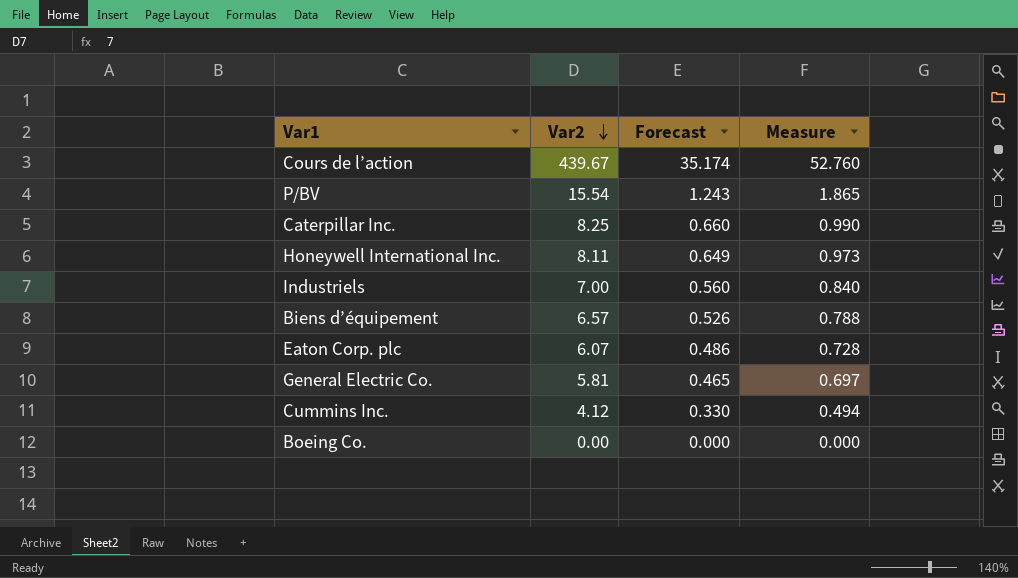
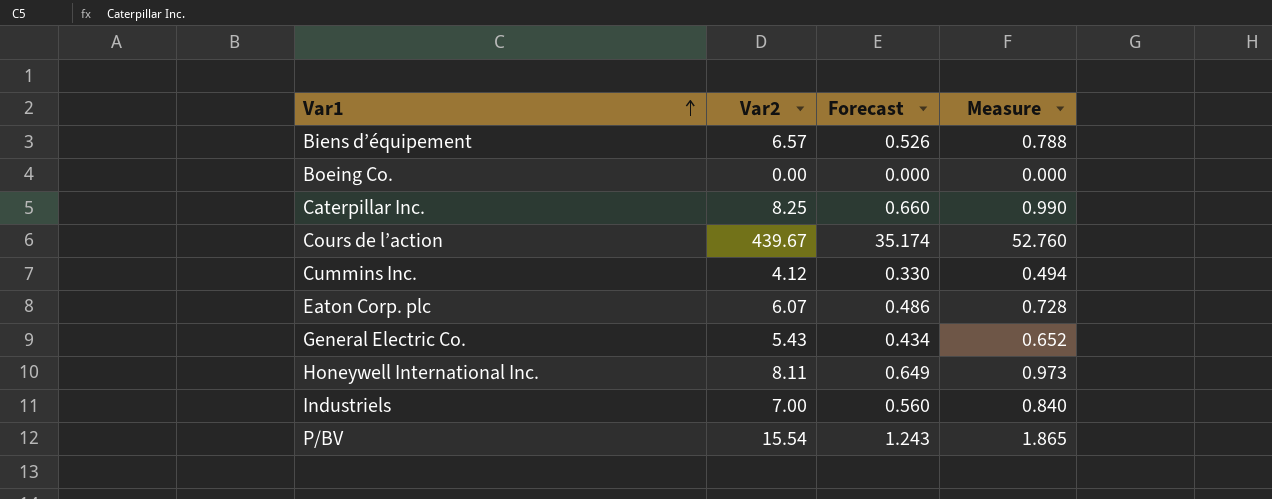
row order: Var2 descending -> Var1 ascending
General Electric Co. | Var2: 5.81 -> 5.43
General Electric Co. | Forecast: 0.465 -> 0.434
General Electric Co. | Measure: 0.697 -> 0.652

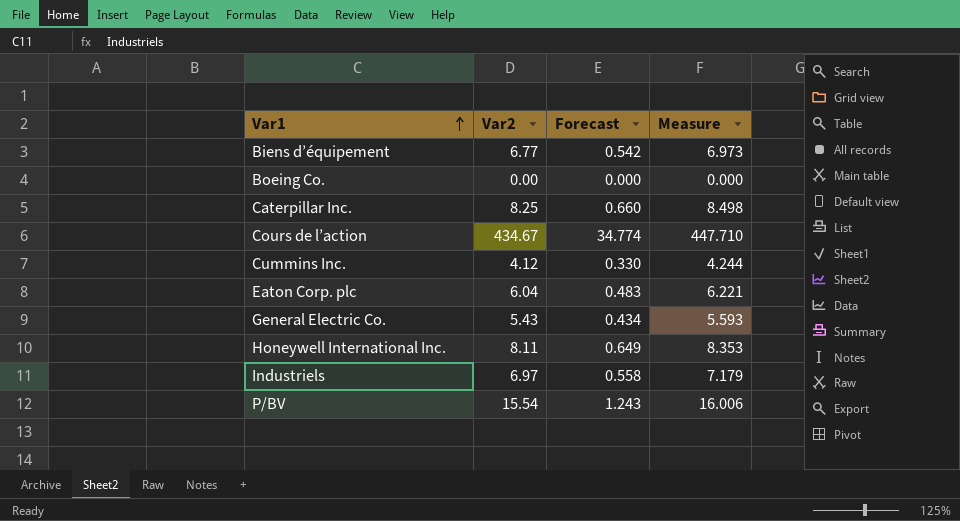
column Measure | formula: [Var2] * 0.12 -> [Var2] * 1.03
Biens d’équipement | Var2: 6.57 -> 6.77
Biens d’équipement | Forecast: 0.526 -> 0.542
Cours de l’action | Var2: 439.67 -> 434.67
Cours de l’action | Forecast: 35.174 -> 34.774
Eaton Corp. plc | Var2: 6.07 -> 6.04
Eaton Corp. plc | Forecast: 0.486 -> 0.483
Industriels | Var2: 7.00 -> 6.97
Industriels | Forecast: 0.560 -> 0.558

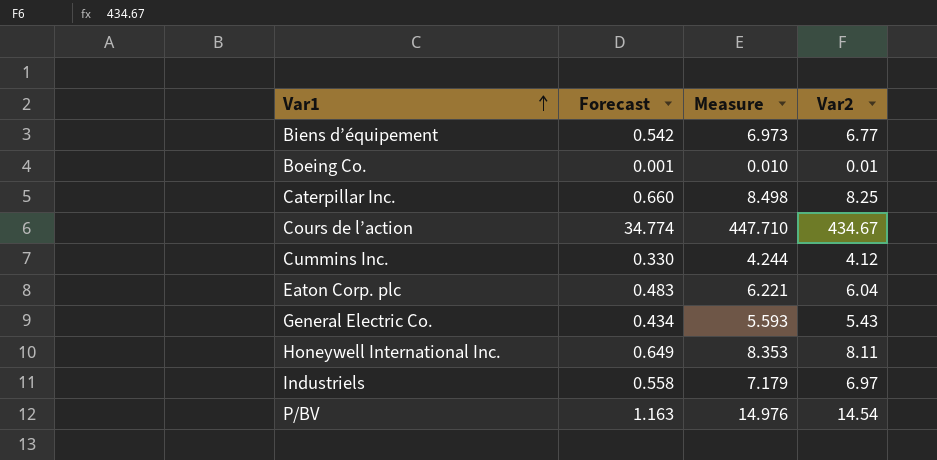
column Var2 | position: 2 -> 4
Boeing Co. | Forecast: 0.000 -> 0.001
Boeing Co. | Measure: 0.000 -> 0.010
Boeing Co. | Var2: 0.00 -> 0.01
P/BV | Forecast: 1.243 -> 1.163
P/BV | Measure: 16.006 -> 14.976
P/BV | Var2: 15.54 -> 14.54

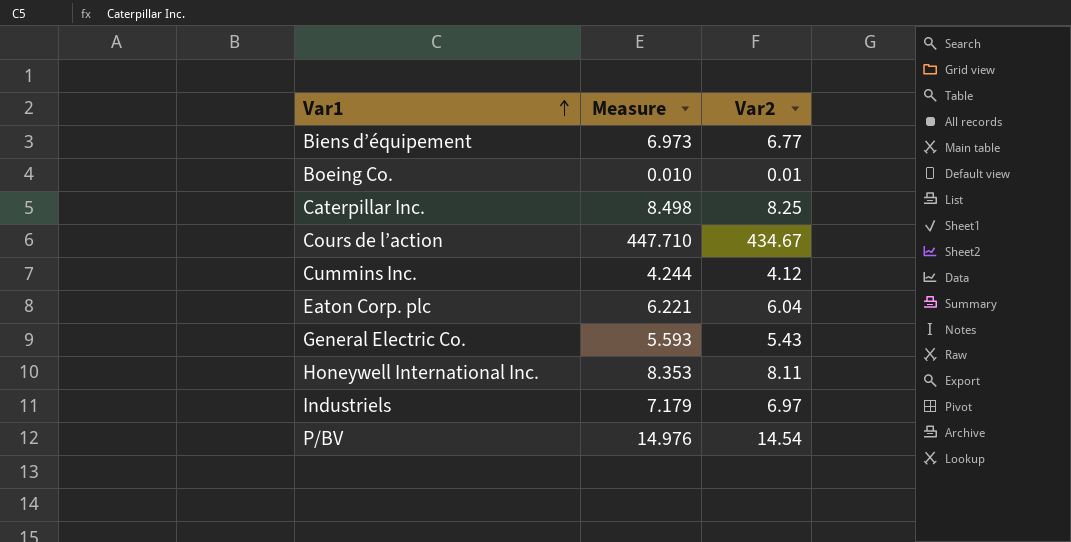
column Forecast | formula: [Var2] * 0.08 -> none

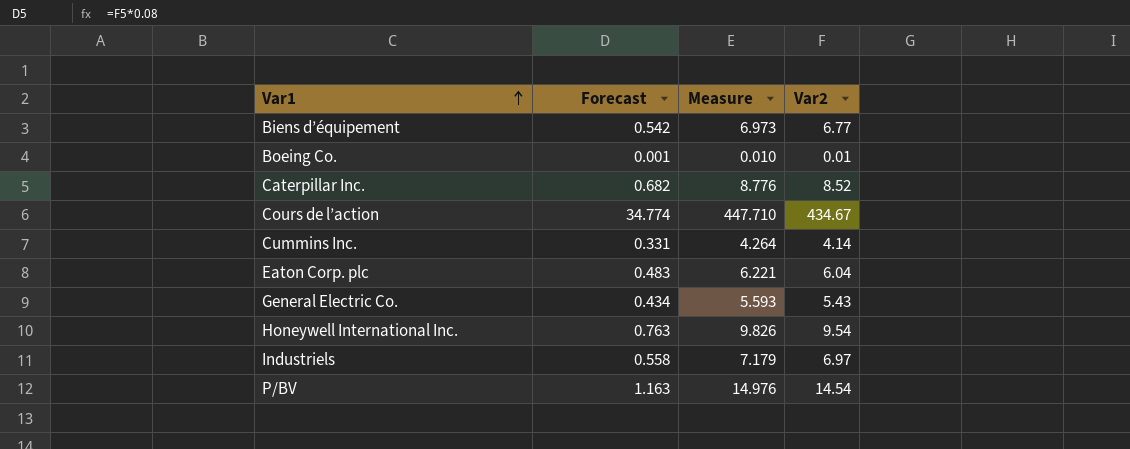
column Forecast | formula: none -> [Var2] * 0.08
Caterpillar Inc. | Measure: 8.498 -> 8.776
Caterpillar Inc. | Var2: 8.25 -> 8.52
Cummins Inc. | Measure: 4.244 -> 4.264
Cummins Inc. | Var2: 4.12 -> 4.14
Honeywell International Inc. | Measure: 8.353 -> 9.826
Honeywell International Inc. | Var2: 8.11 -> 9.54

